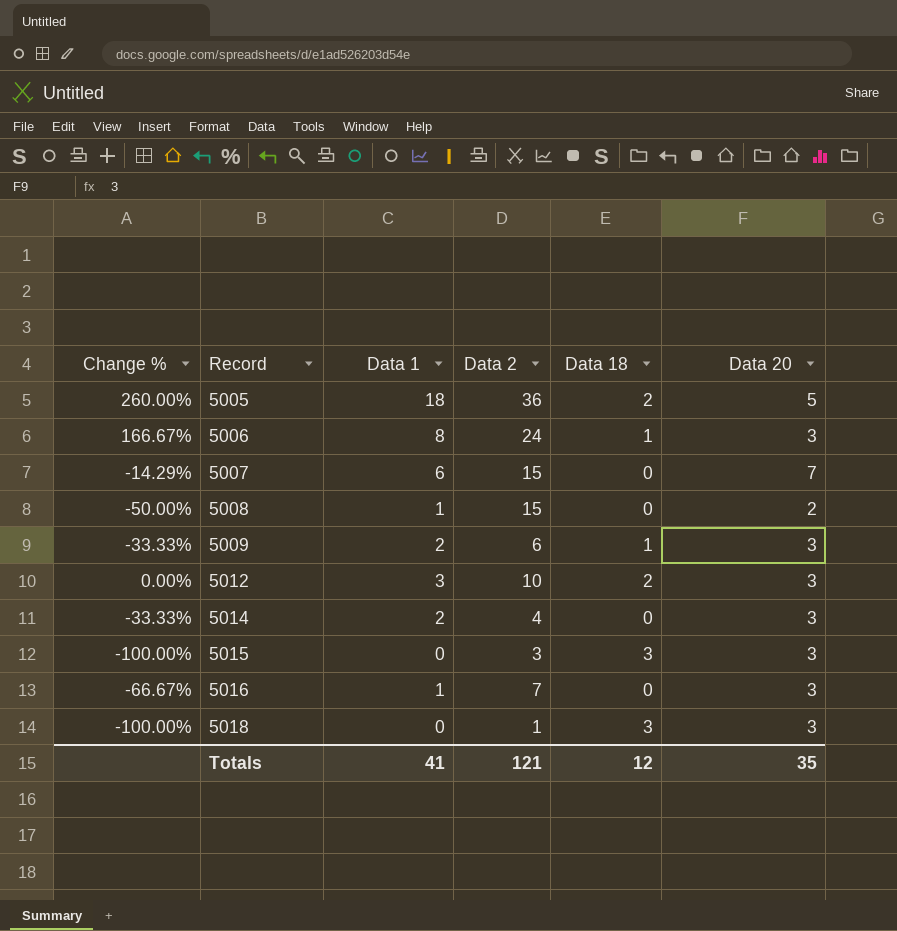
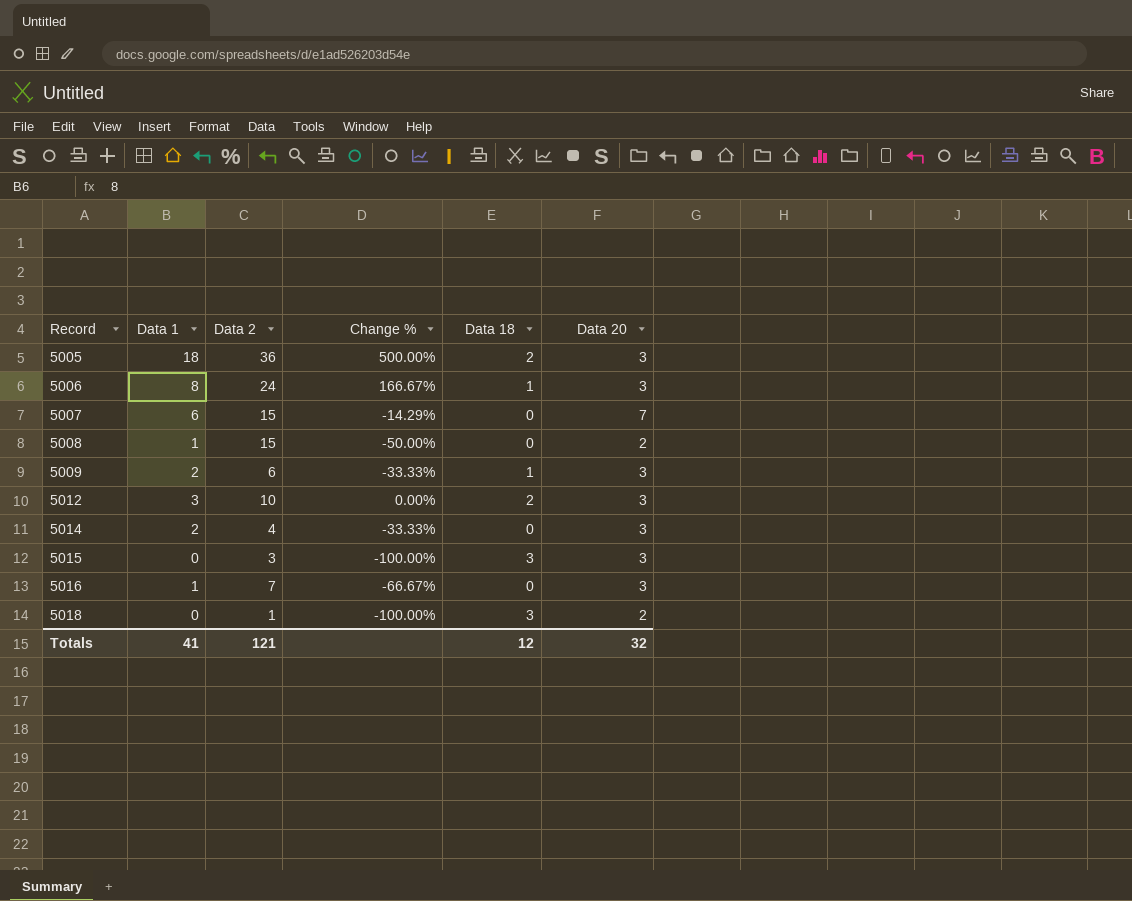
column Change % | position: 1 -> 4
5005 | Change %: 260.00% -> 500.00%
5005 | Data 20: 5 -> 3
5018 | Data 20: 3 -> 2
Totals | Data 20: 35 -> 32

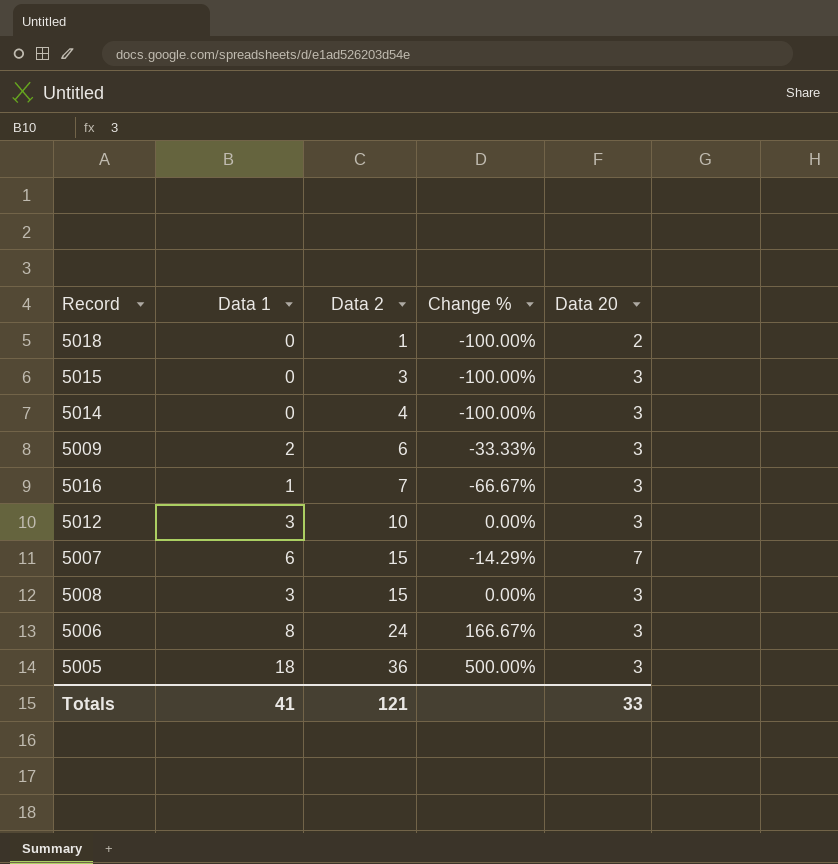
row order: Record ascending -> Data 2 ascending
column Data 18 | position: 5 -> none
5014 | Data 1: 2 -> 0
5014 | Change %: -33.33% -> -100.00%
5008 | Data 1: 1 -> 3
5008 | Change %: -50.00% -> 0.00%
5008 | Data 20: 2 -> 3
Totals | Data 20: 32 -> 33

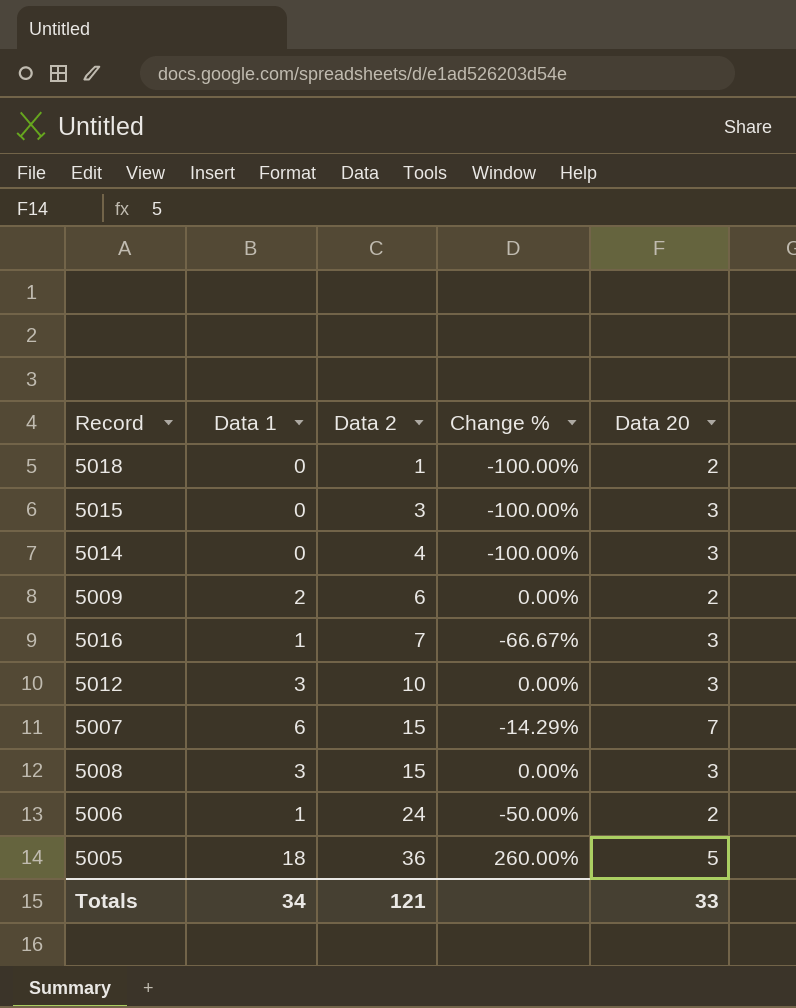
5009 | Change %: -33.33% -> 0.00%
5009 | Data 20: 3 -> 2
5006 | Data 1: 8 -> 1
5006 | Change %: 166.67% -> -50.00%
5006 | Data 20: 3 -> 2
5005 | Change %: 500.00% -> 260.00%
5005 | Data 20: 3 -> 5
Totals | Data 1: 41 -> 34

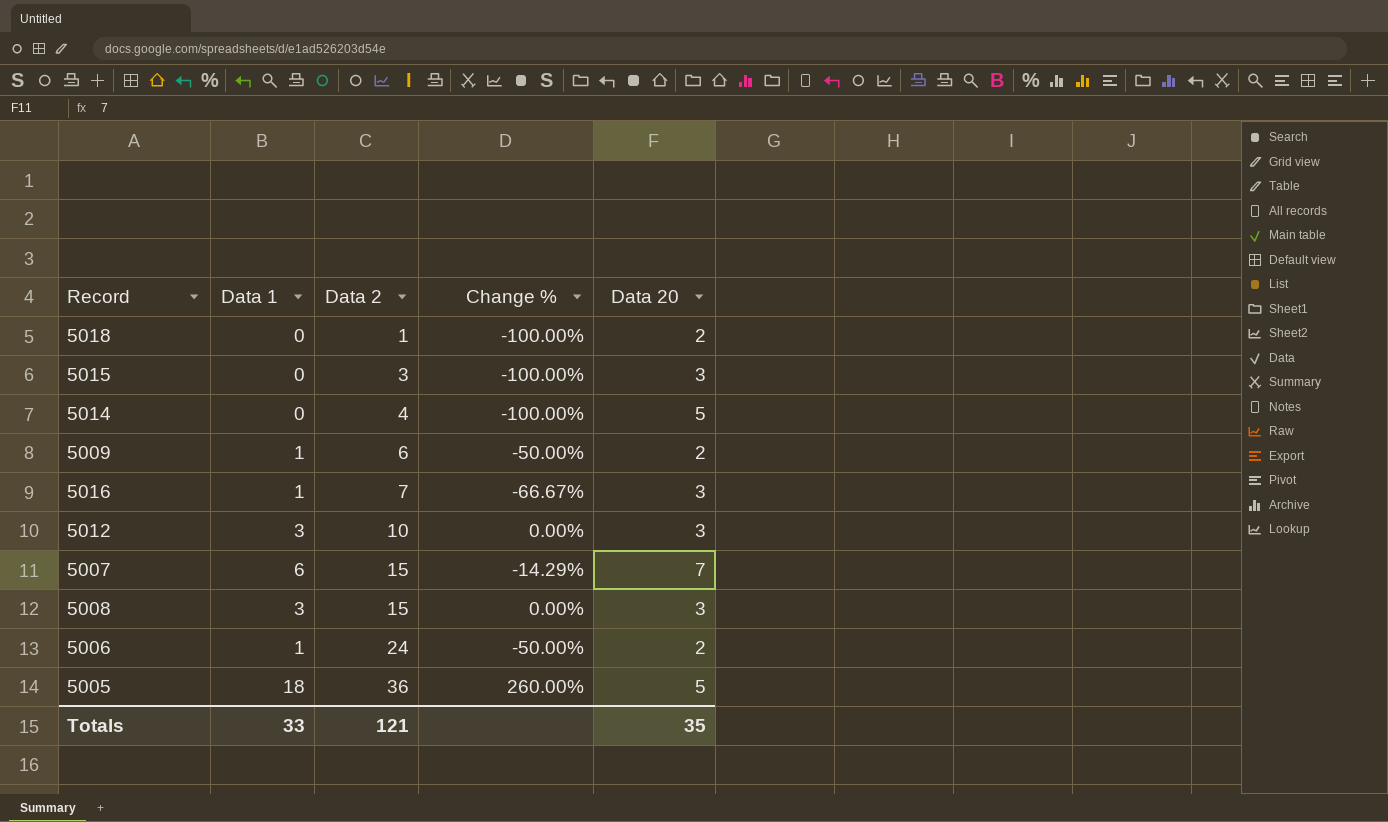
5014 | Data 20: 3 -> 5
5009 | Data 1: 2 -> 1
5009 | Change %: 0.00% -> -50.00%
Totals | Data 1: 34 -> 33
Totals | Data 20: 33 -> 35

